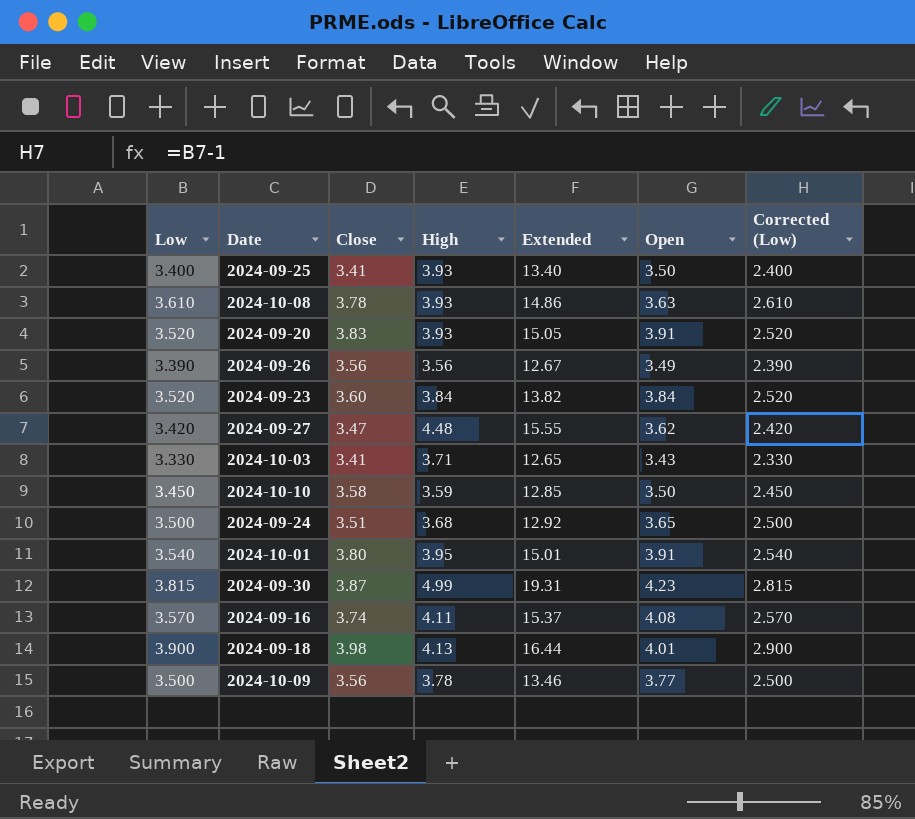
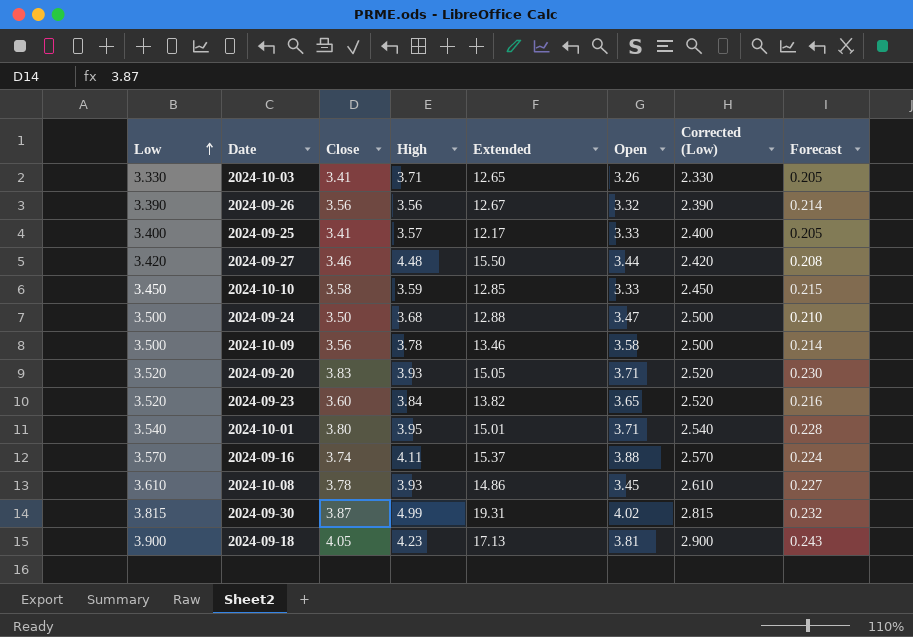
row order: none -> Low ascending
column Forecast | formula: none -> [Close] * 0.06
2024-10-03 | Open: 3.43 -> 3.26
2024-09-26 | Open: 3.49 -> 3.32
2024-09-25 | High: 3.93 -> 3.57
2024-09-25 | Extended: 13.40 -> 12.17
2024-09-25 | Open: 3.50 -> 3.33
2024-09-27 | Close: 3.47 -> 3.46
2024-09-27 | Extended: 15.55 -> 15.50
2024-09-27 | Open: 3.62 -> 3.44
2024-10-10 | Open: 3.50 -> 3.33
2024-09-24 | Close: 3.51 -> 3.50
2024-09-24 | Extended: 12.92 -> 12.88
2024-09-24 | Open: 3.65 -> 3.47
2024-10-09 | Open: 3.77 -> 3.58
2024-09-20 | Open: 3.91 -> 3.71
2024-09-23 | Open: 3.84 -> 3.65
2024-10-01 | Open: 3.91 -> 3.71
2024-09-16 | Open: 4.08 -> 3.88
2024-10-08 | Open: 3.63 -> 3.45
2024-09-30 | Open: 4.23 -> 4.02
2024-09-18 | Close: 3.98 -> 4.05
2024-09-18 | High: 4.13 -> 4.23
2024-09-18 | Extended: 16.44 -> 17.13
2024-09-18 | Open: 4.01 -> 3.81

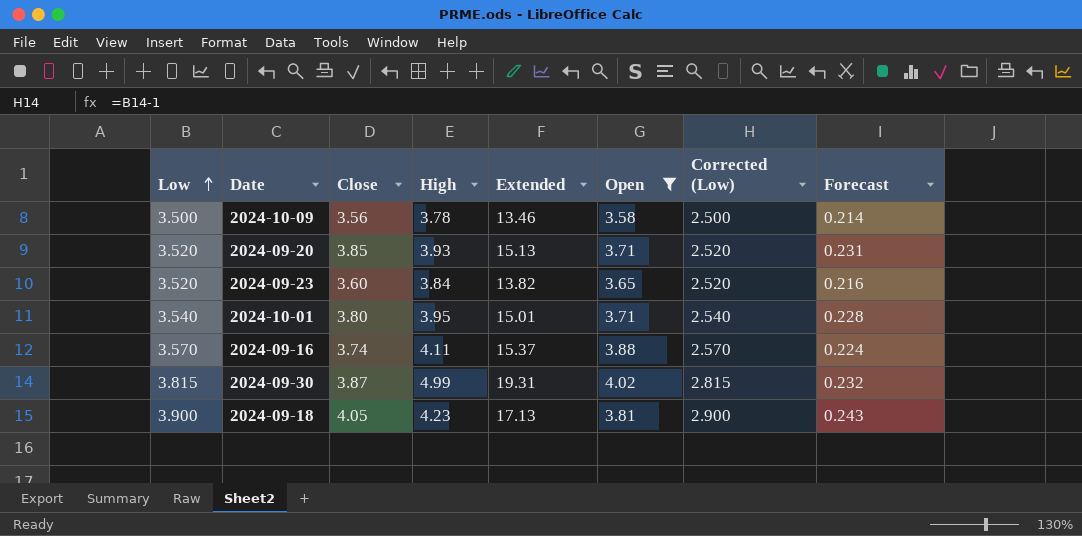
filter: none -> Open >= 3.58
2024-09-20 | Close: 3.83 -> 3.85
2024-09-20 | Extended: 15.05 -> 15.13
2024-09-20 | Forecast: 0.230 -> 0.231

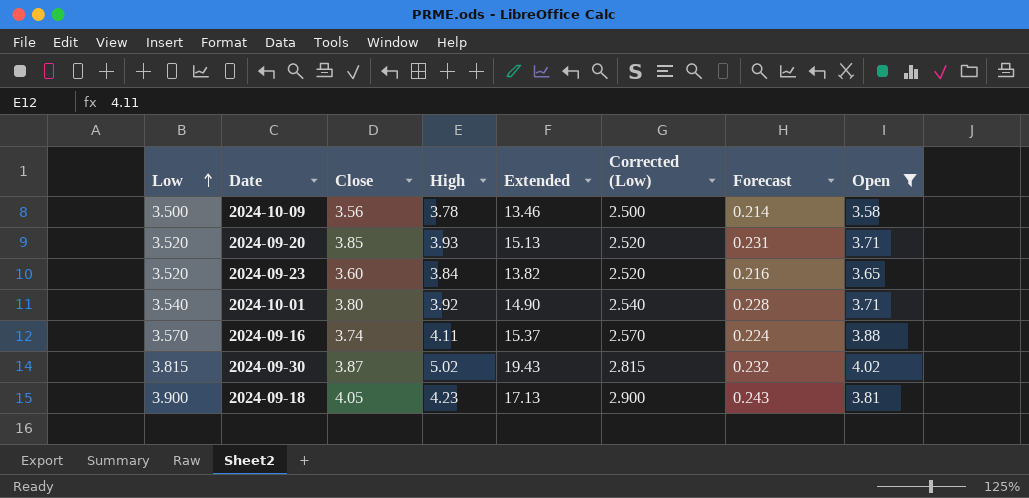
column Open | position: 6 -> 8
2024-10-01 | High: 3.95 -> 3.92
2024-10-01 | Extended: 15.01 -> 14.90
2024-09-30 | High: 4.99 -> 5.02
2024-09-30 | Extended: 19.31 -> 19.43

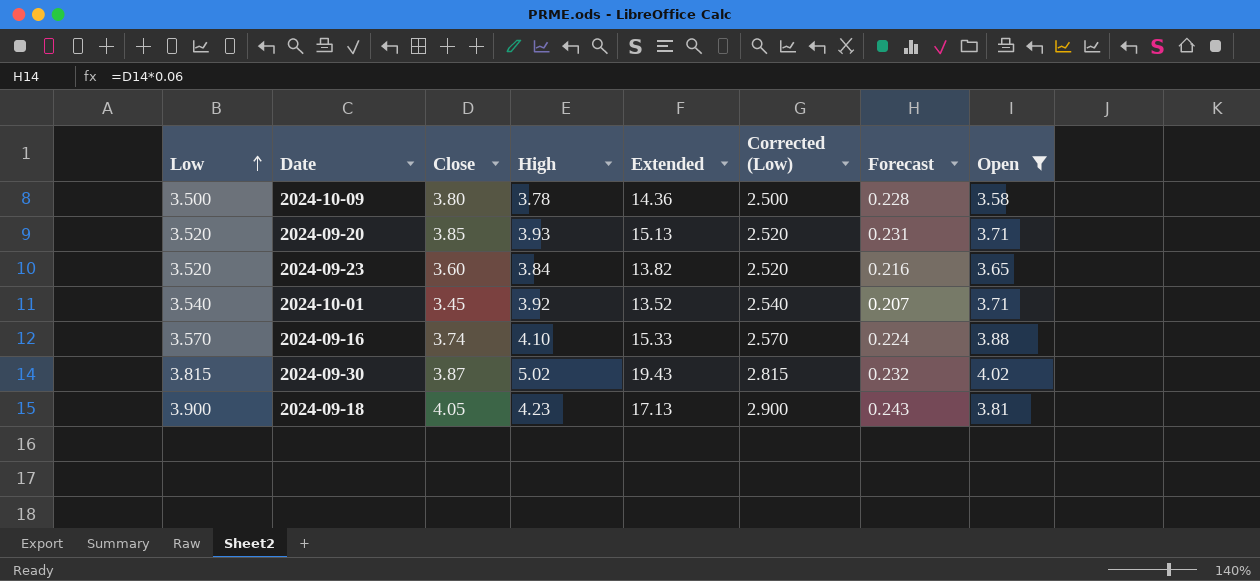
2024-10-09 | Close: 3.56 -> 3.80
2024-10-09 | Extended: 13.46 -> 14.36
2024-10-09 | Forecast: 0.214 -> 0.228
2024-10-01 | Close: 3.80 -> 3.45
2024-10-01 | Extended: 14.90 -> 13.52
2024-10-01 | Forecast: 0.228 -> 0.207
2024-09-16 | High: 4.11 -> 4.10
2024-09-16 | Extended: 15.37 -> 15.33

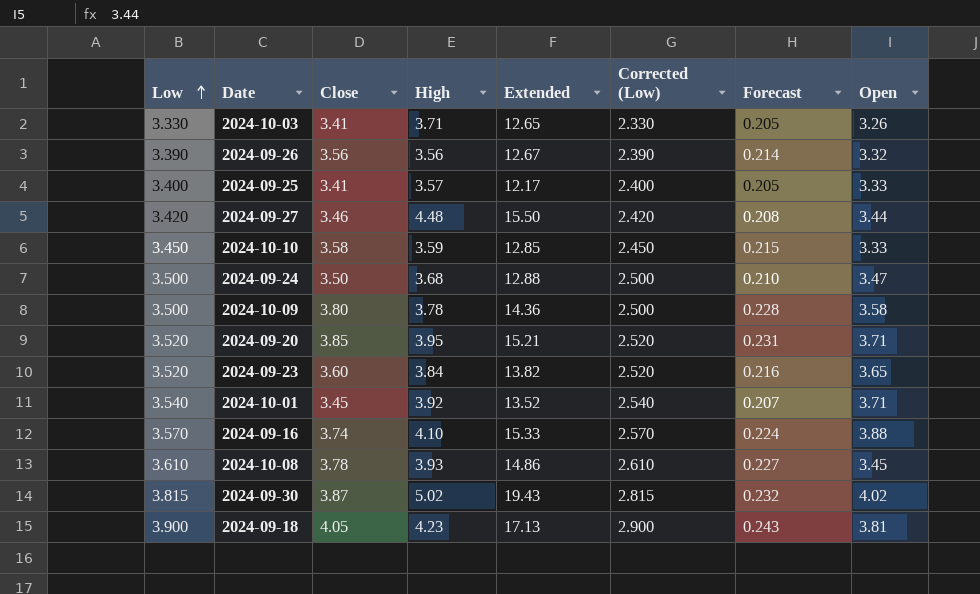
filter: Open >= 3.58 -> none
2024-09-20 | High: 3.93 -> 3.95
2024-09-20 | Extended: 15.13 -> 15.21

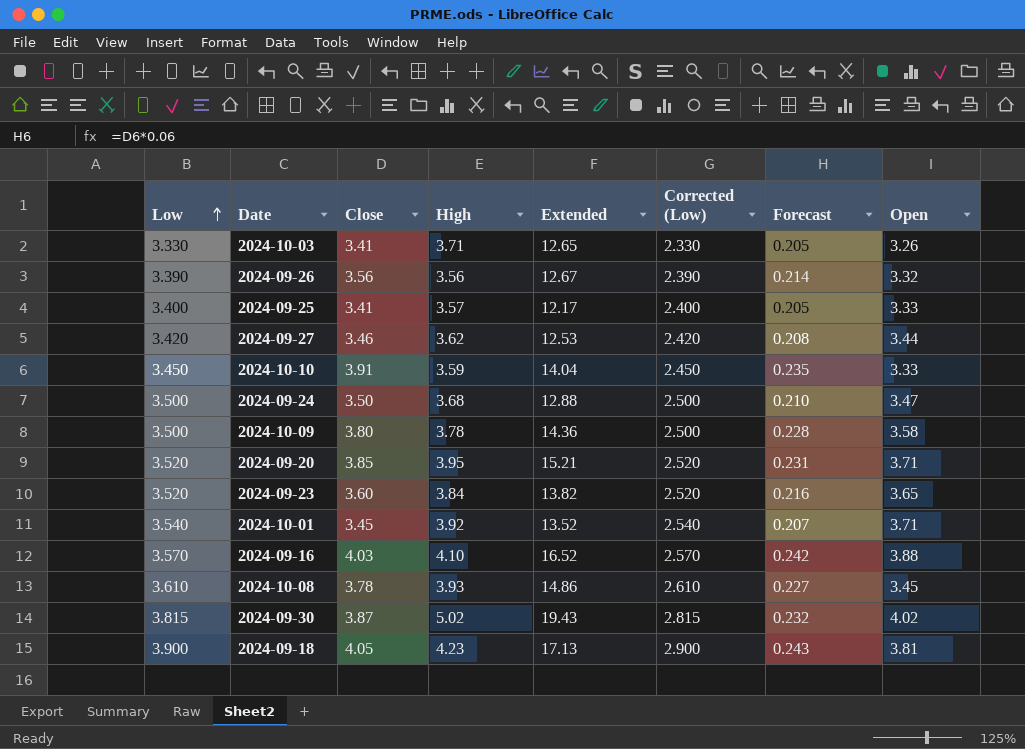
2024-09-27 | High: 4.48 -> 3.62
2024-09-27 | Extended: 15.50 -> 12.53
2024-10-10 | Close: 3.58 -> 3.91
2024-10-10 | Extended: 12.85 -> 14.04
2024-10-10 | Forecast: 0.215 -> 0.235
2024-09-16 | Close: 3.74 -> 4.03
2024-09-16 | Extended: 15.33 -> 16.52
2024-09-16 | Forecast: 0.224 -> 0.242

